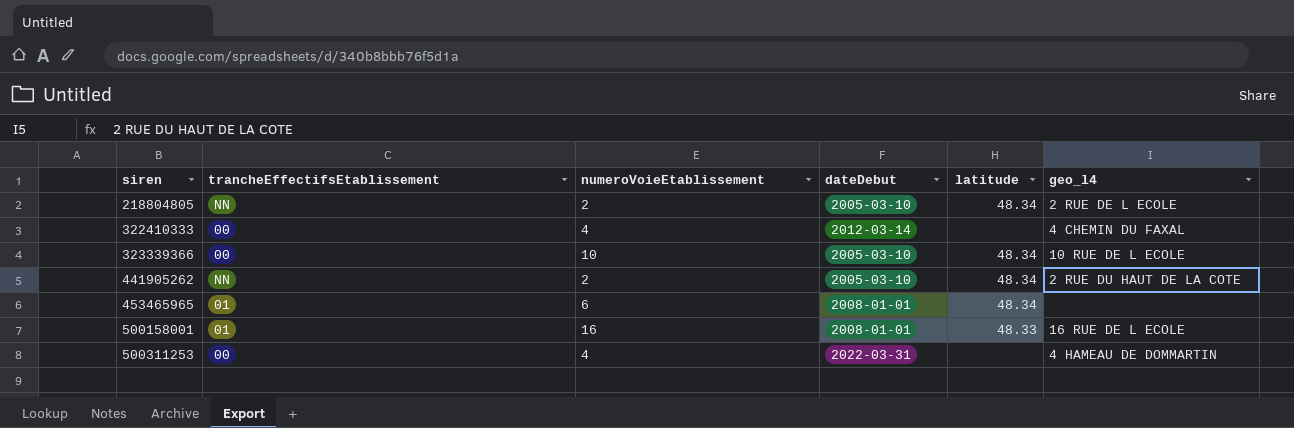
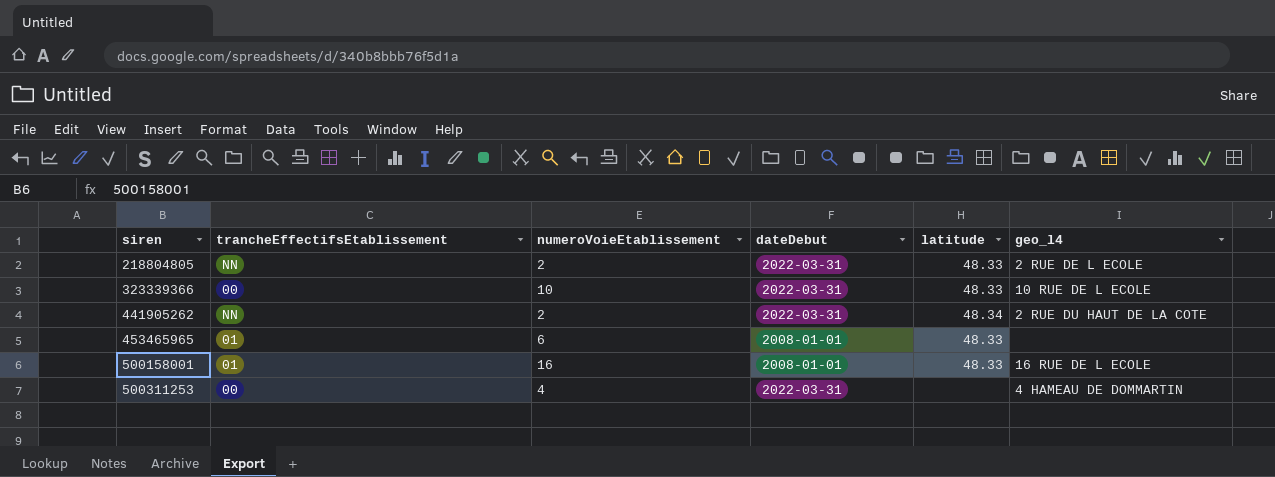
row 322410333: 00 | 4 | 2012-03-14 | none | 4 CHEMIN DU FAXAL -> none
218804805 | dateDebut: 2005-03-10 -> 2022-03-31
218804805 | latitude: 48.34 -> 48.33
323339366 | dateDebut: 2005-03-10 -> 2022-03-31
323339366 | latitude: 48.34 -> 48.33
441905262 | dateDebut: 2005-03-10 -> 2022-03-31
453465965 | latitude: 48.34 -> 48.33

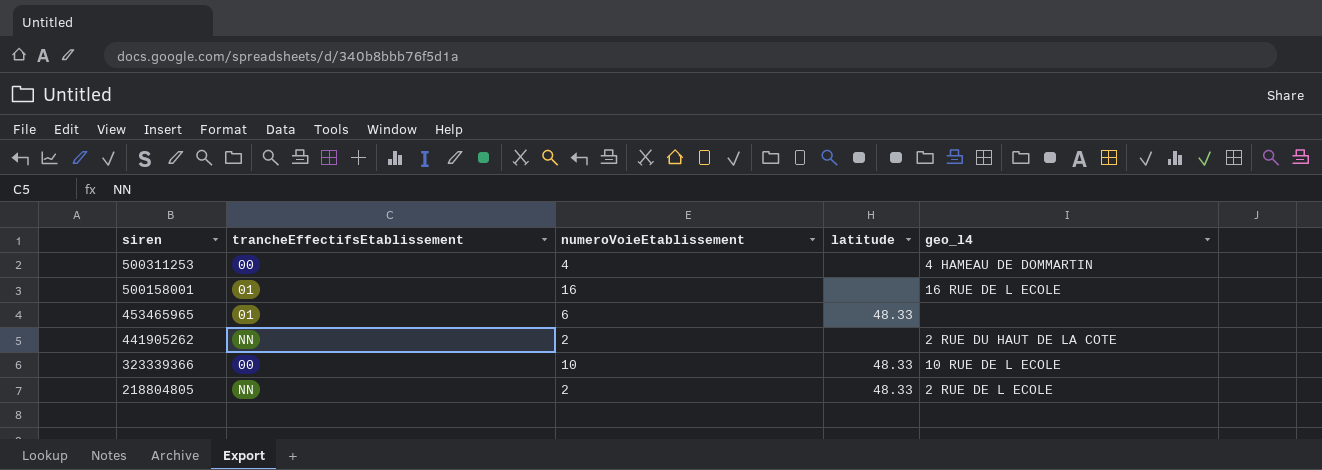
row order: siren ascending -> siren descending
column dateDebut | position: 4 -> none
500158001 | latitude: 48.33 -> none
441905262 | latitude: 48.34 -> none

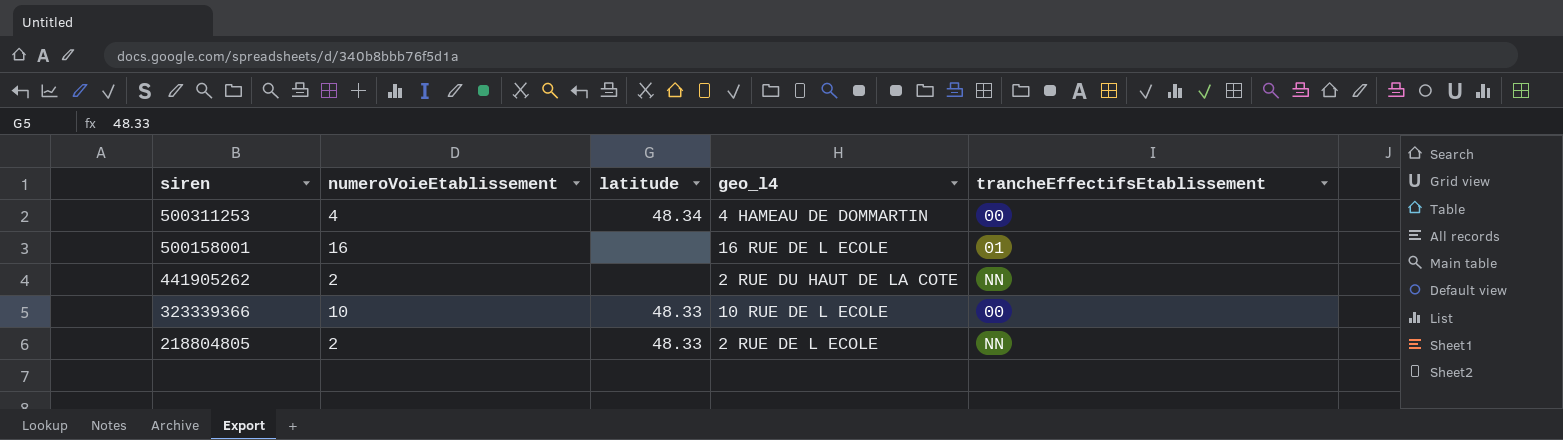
column trancheEffectifsEtablissement | position: 2 -> 5
row 453465965: 01 | 6 | 48.33 | none -> none
500311253 | latitude: none -> 48.34

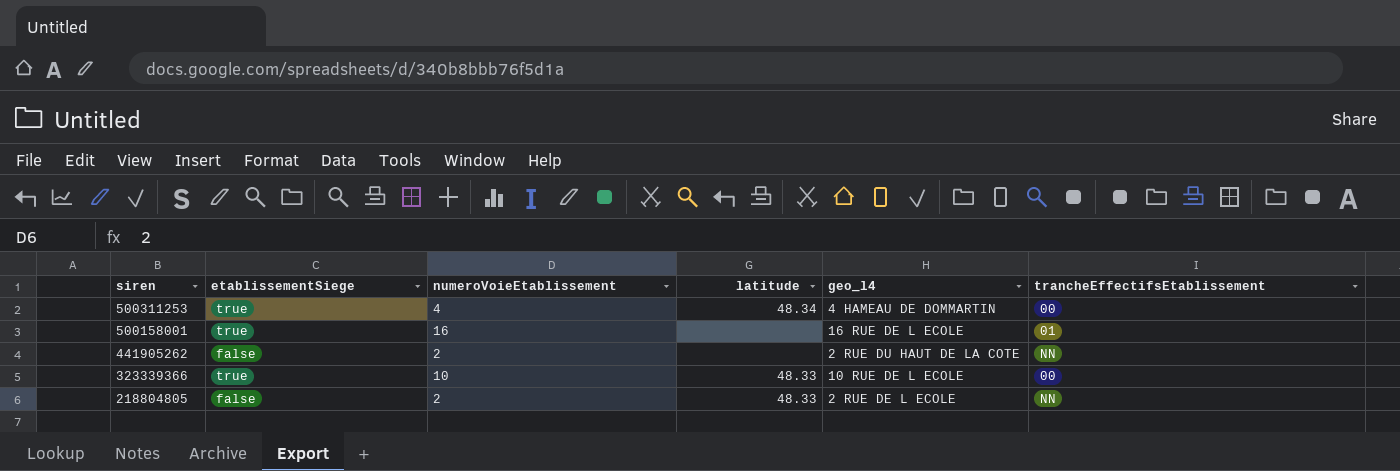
column etablissementSiege | position: none -> 2

